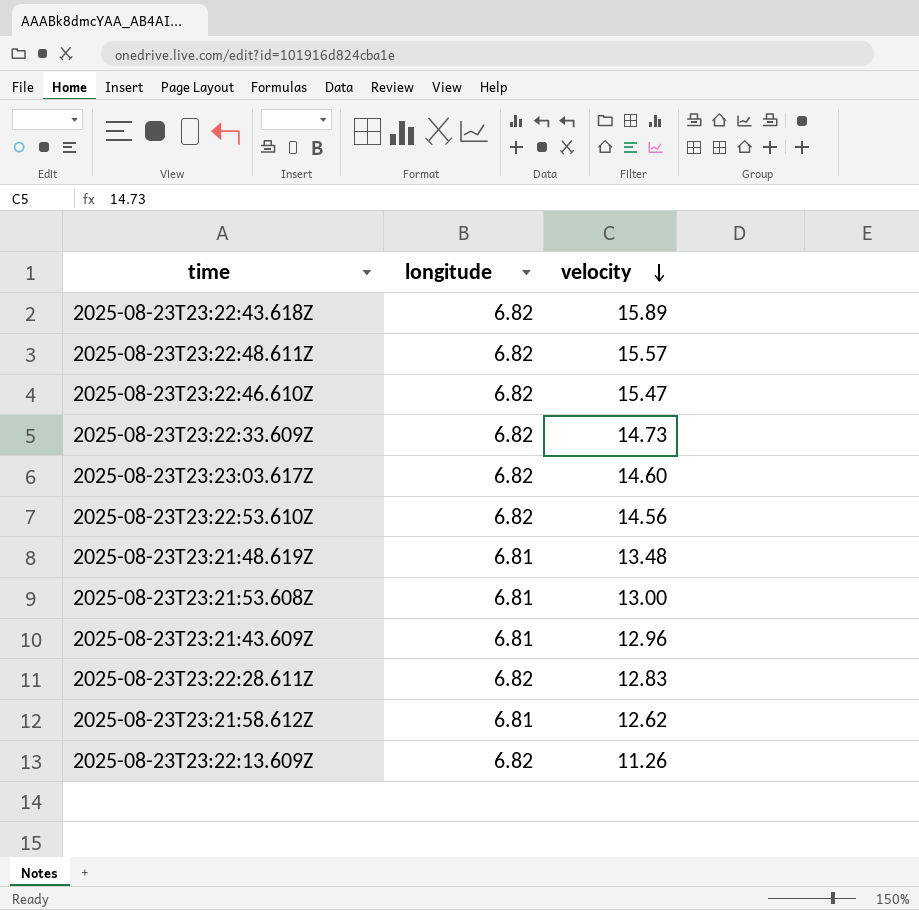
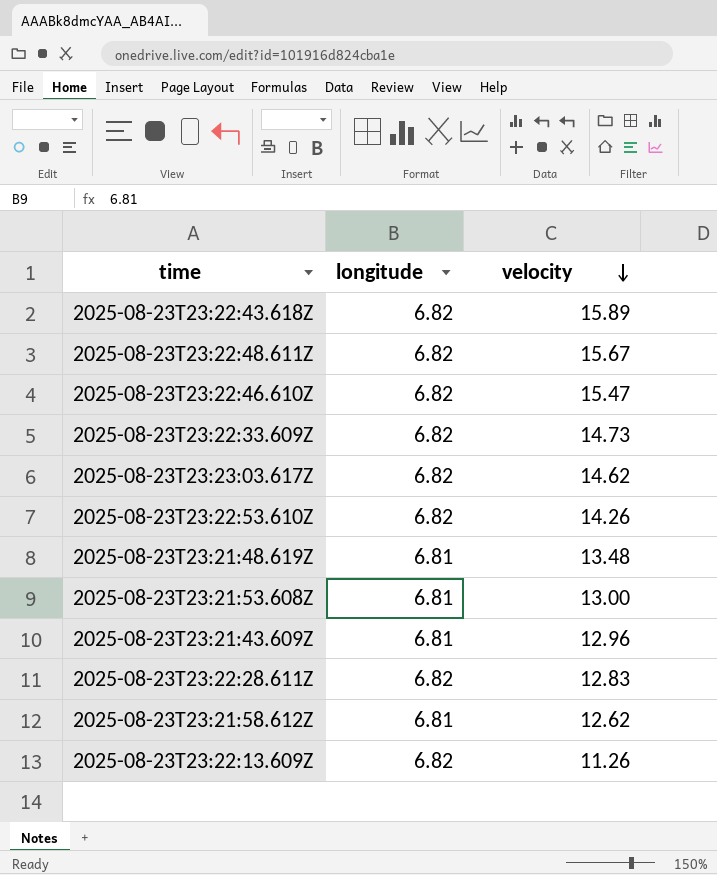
2025-08-23T23:22:48.611Z | velocity: 15.57 -> 15.67
2025-08-23T23:23:03.617Z | velocity: 14.60 -> 14.62
2025-08-23T23:22:53.610Z | velocity: 14.56 -> 14.26

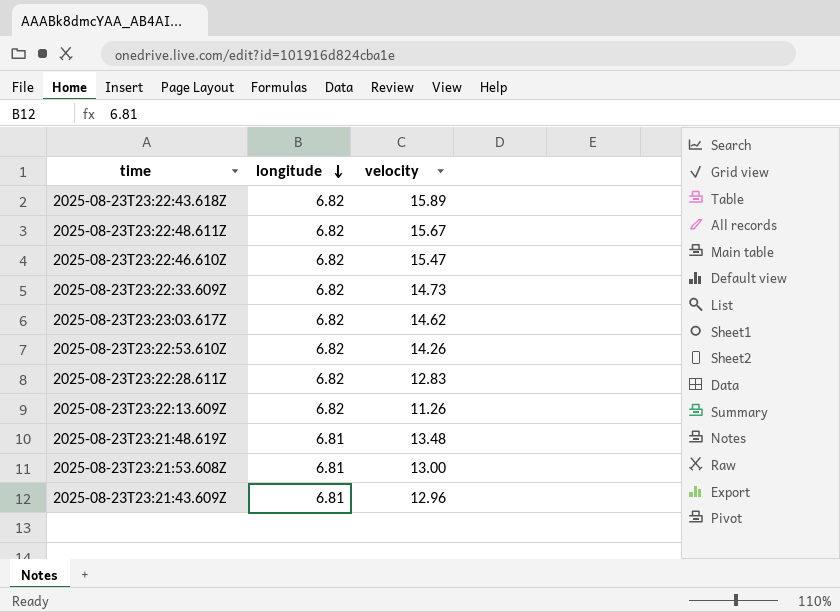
row order: velocity descending -> longitude descending
row 2025-08-23T23:21:58.612Z: 6.81 | 12.62 -> none

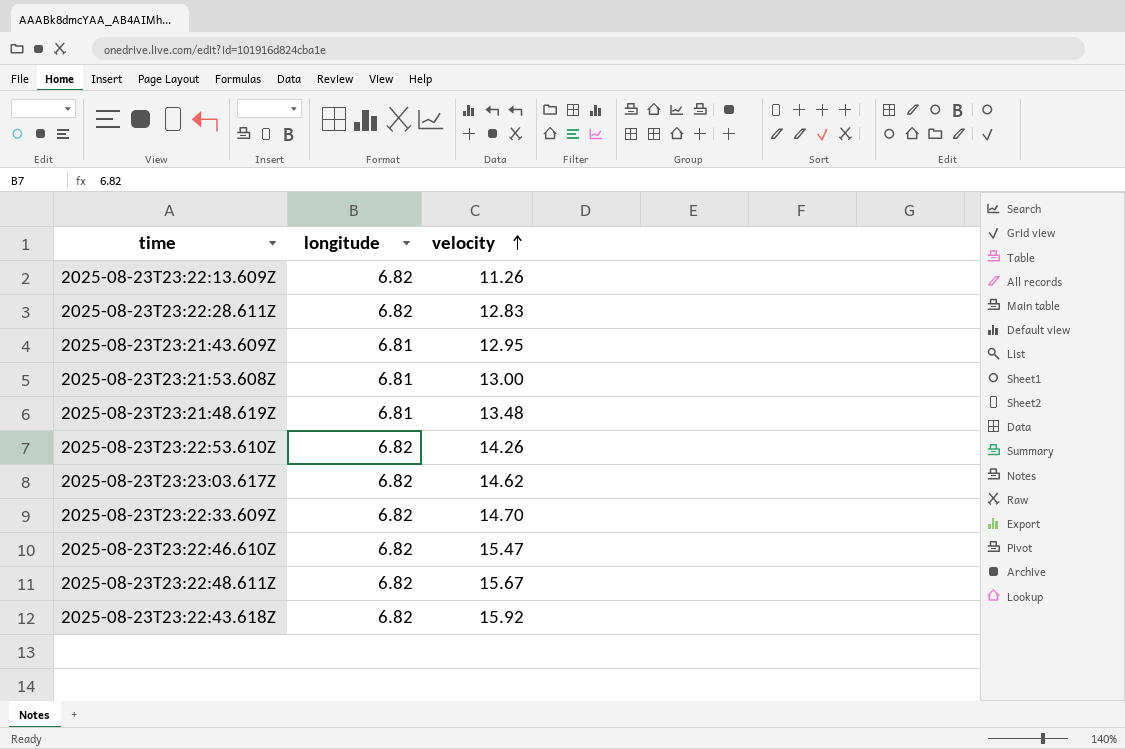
row order: longitude descending -> velocity ascending
2025-08-23T23:21:43.609Z | velocity: 12.96 -> 12.95
2025-08-23T23:22:33.609Z | velocity: 14.73 -> 14.70
2025-08-23T23:22:43.618Z | velocity: 15.89 -> 15.92

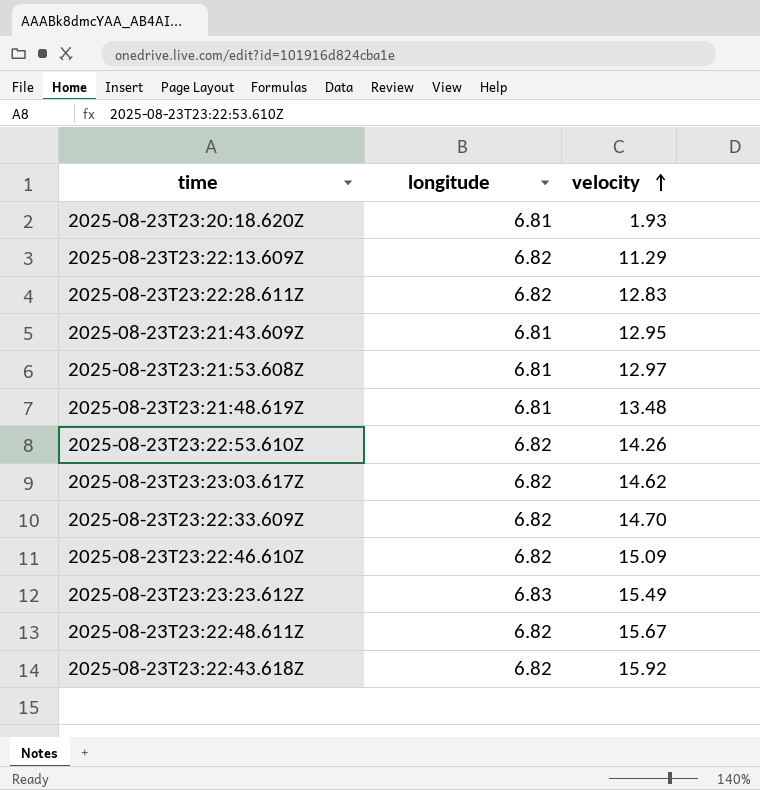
row 2025-08-23T23:20:18.620Z: none -> 6.81 | 1.93
2025-08-23T23:22:13.609Z | velocity: 11.26 -> 11.29
2025-08-23T23:21:53.608Z | velocity: 13.00 -> 12.97
2025-08-23T23:22:46.610Z | velocity: 15.47 -> 15.09
row 2025-08-23T23:23:23.612Z: none -> 6.83 | 15.49

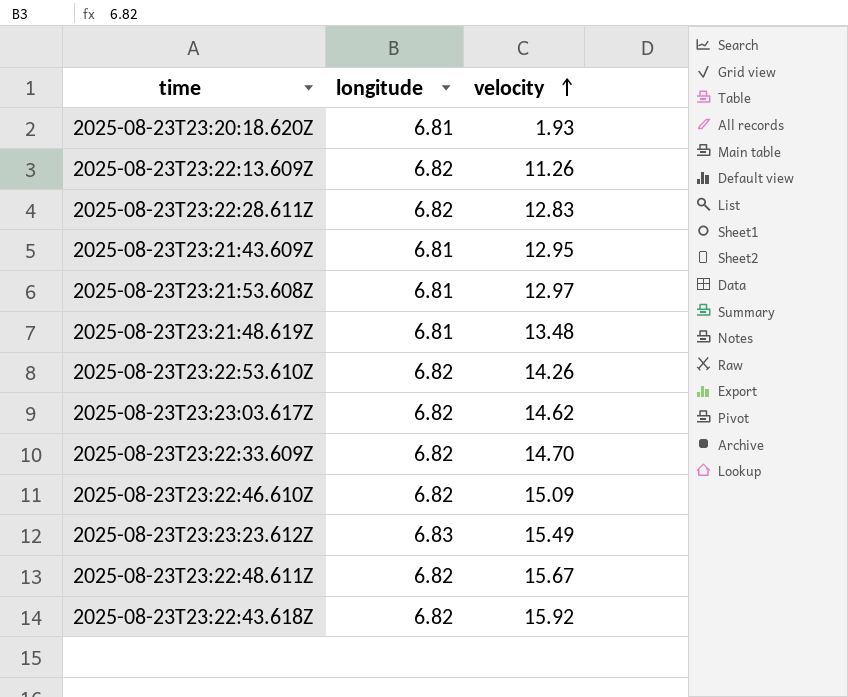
2025-08-23T23:22:13.609Z | velocity: 11.29 -> 11.26

